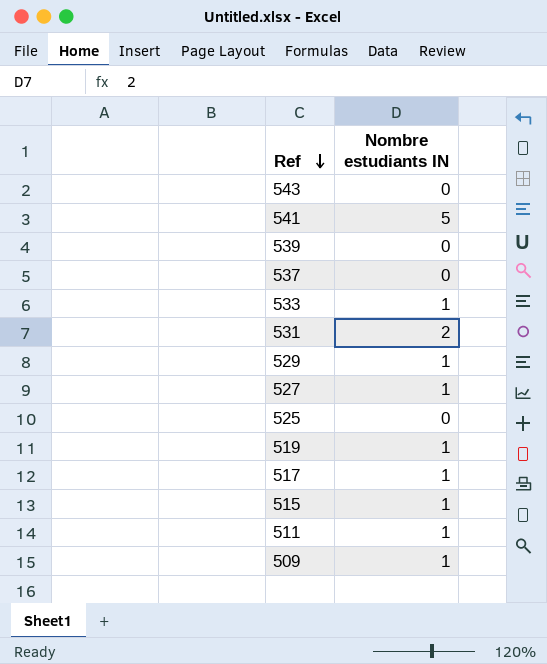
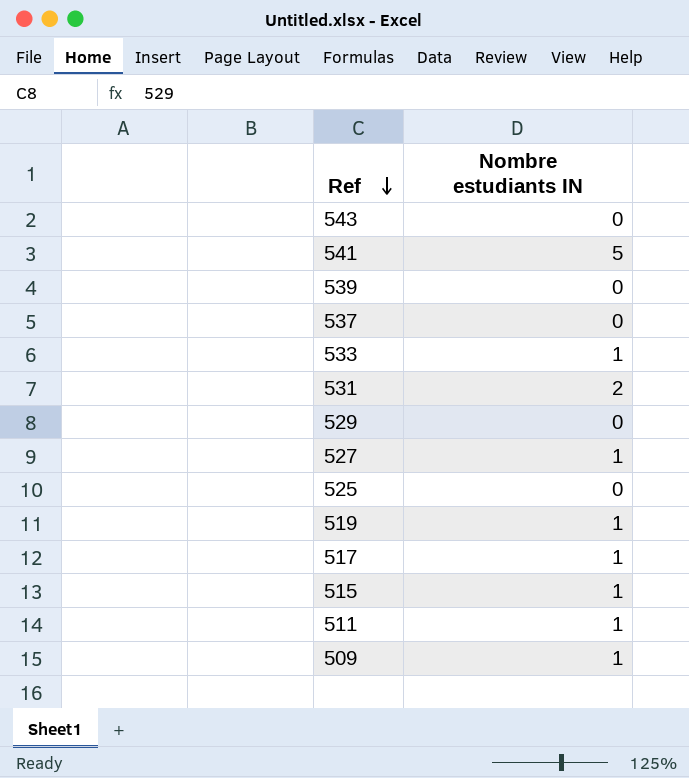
529 | Nombre estudiants IN: 1 -> 0

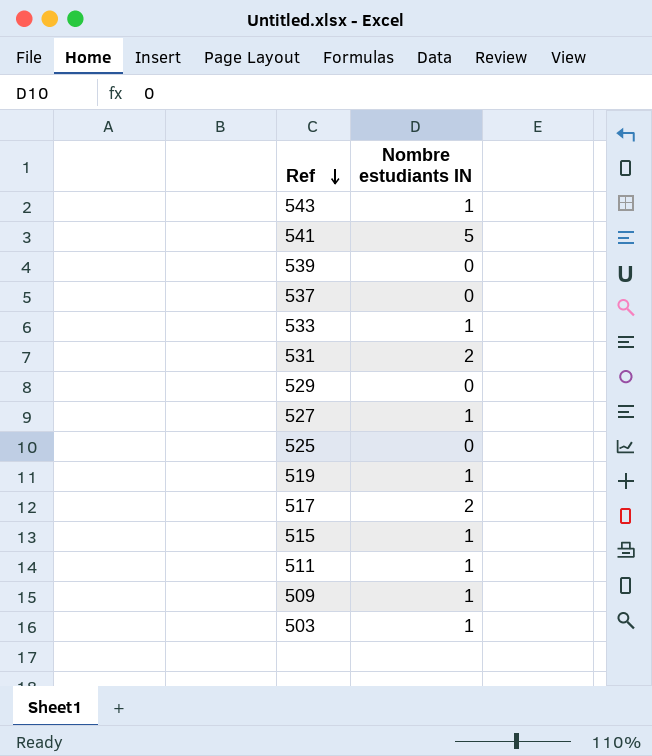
543 | Nombre estudiants IN: 0 -> 1
517 | Nombre estudiants IN: 1 -> 2
row 503: none -> 1

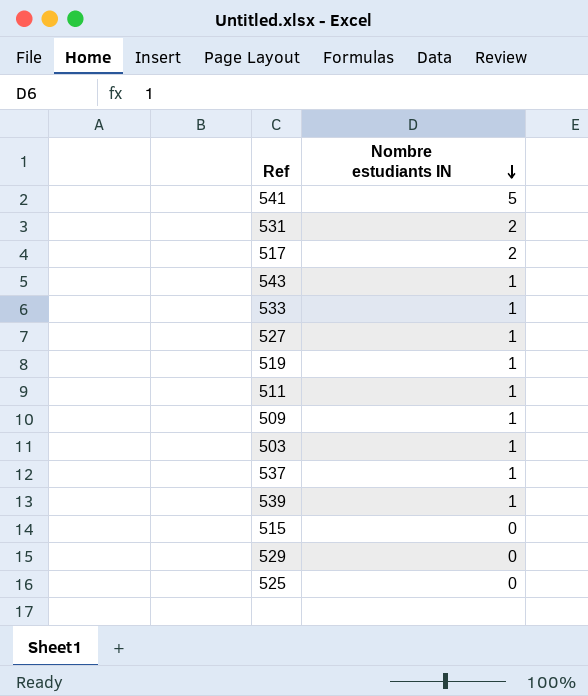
row order: Ref descending -> Nombre estudiants IN descending
537 | Nombre estudiants IN: 0 -> 1
539 | Nombre estudiants IN: 0 -> 1
515 | Nombre estudiants IN: 1 -> 0

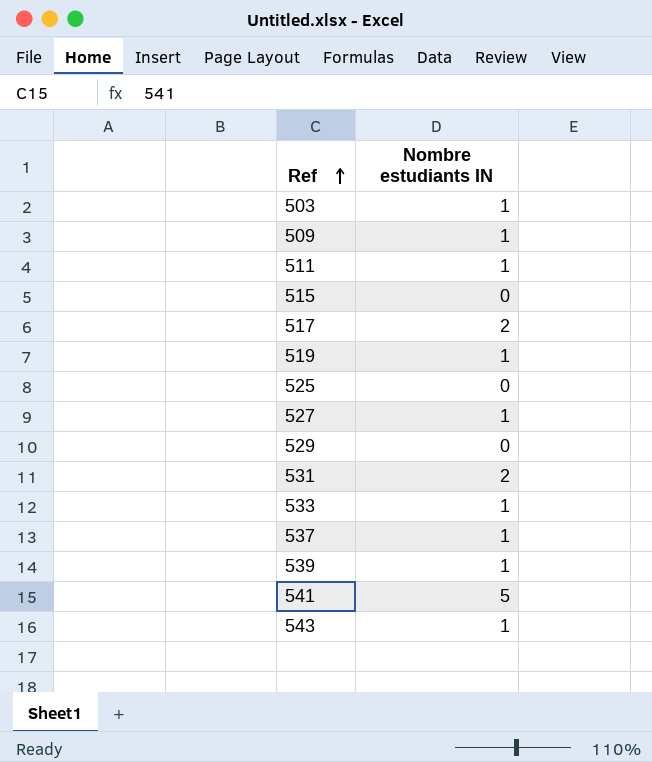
row order: Nombre estudiants IN descending -> Ref ascending

